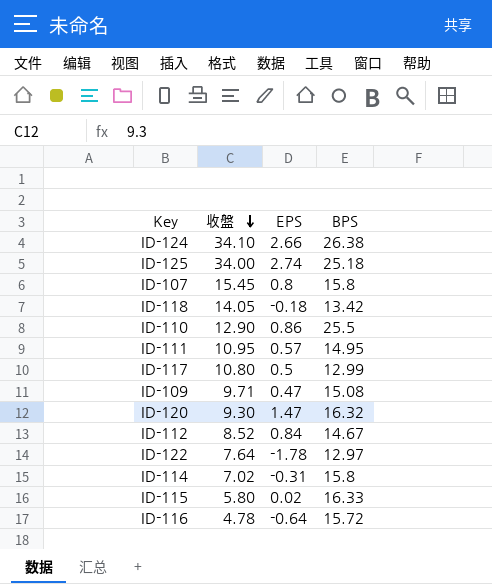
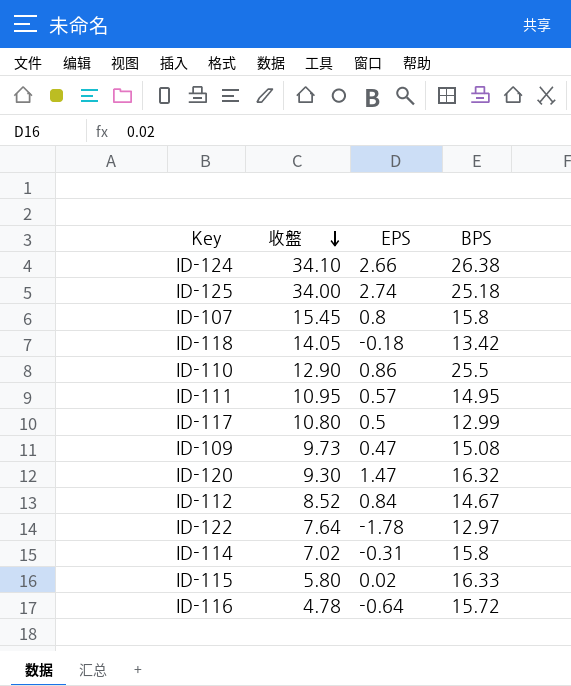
ID-109 | 收盤: 9.71 -> 9.73

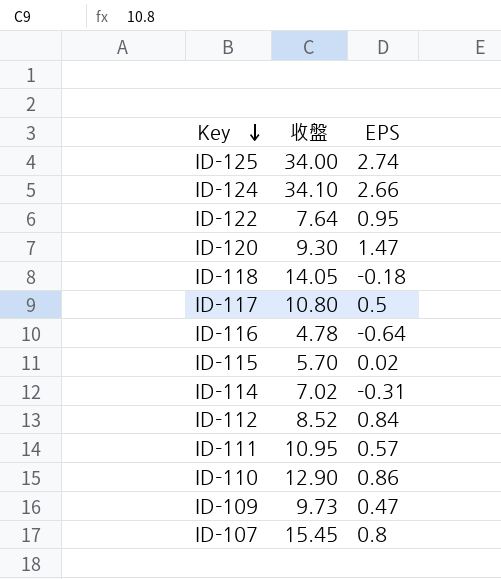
row order: 收盤 descending -> Key descending
column BPS | position: 4 -> none
ID-122 | EPS: -1.78 -> 0.95
ID-115 | 收盤: 5.80 -> 5.70

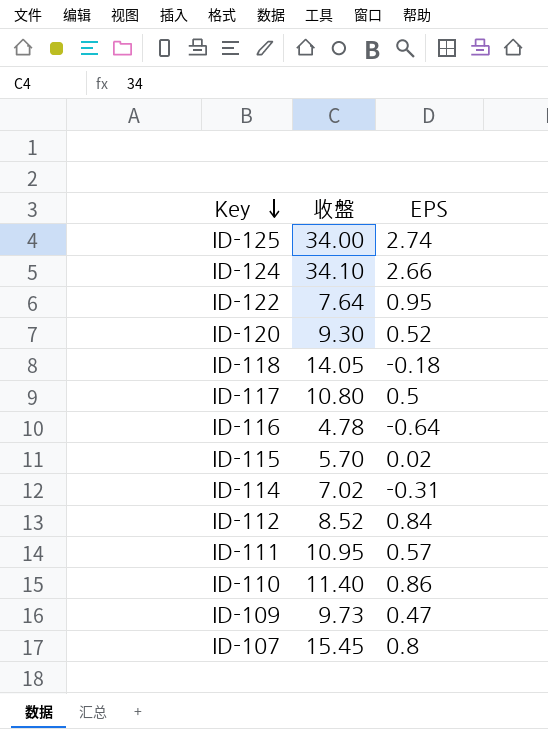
ID-120 | EPS: 1.47 -> 0.52
ID-110 | 收盤: 12.90 -> 11.40

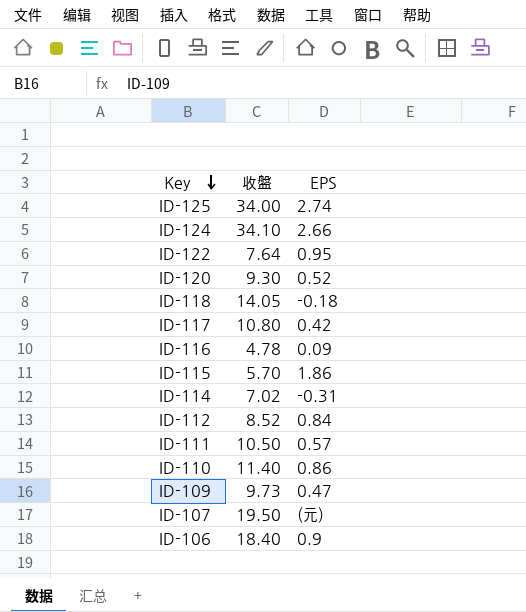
ID-117 | EPS: 0.5 -> 0.42
ID-116 | EPS: -0.64 -> 0.09
ID-115 | EPS: 0.02 -> 1.86
ID-111 | 收盤: 10.95 -> 10.50
ID-107 | 收盤: 15.45 -> 19.50
ID-107 | EPS: 0.8 -> (元)
row ID-106: none -> 18.40 | 0.9

